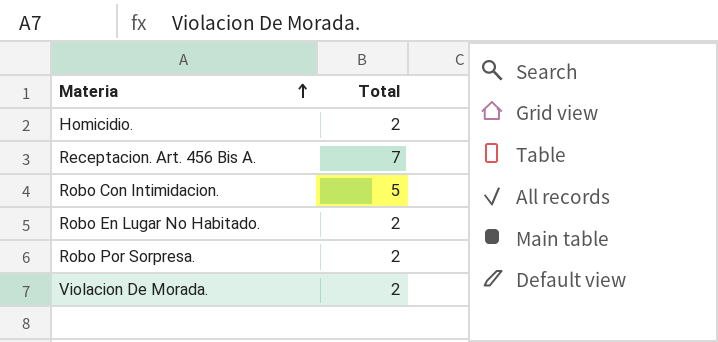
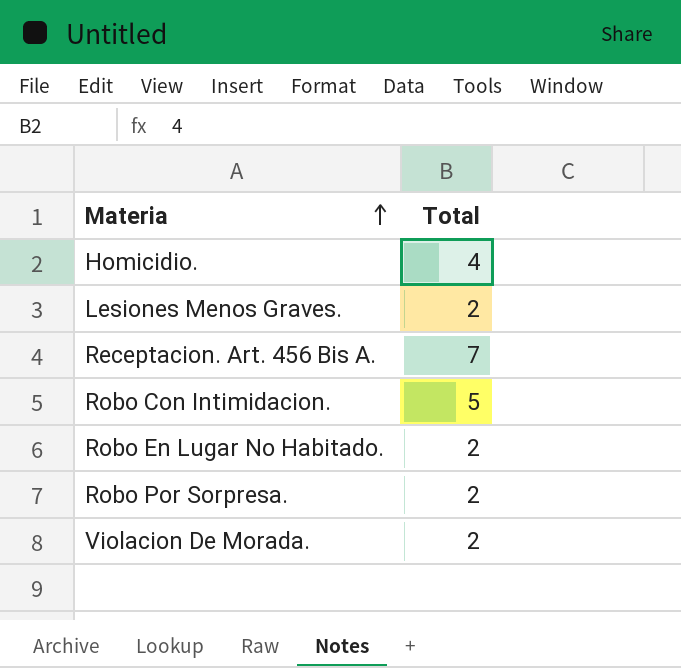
Homicidio. | Total: 2 -> 4
row Lesiones Menos Graves.: none -> 2

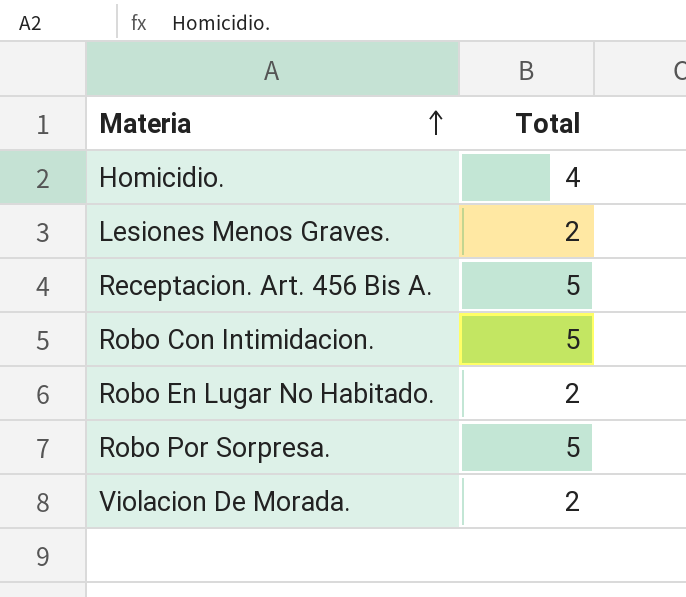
Receptacion. Art. 456 Bis A. | Total: 7 -> 5
Robo Por Sorpresa. | Total: 2 -> 5

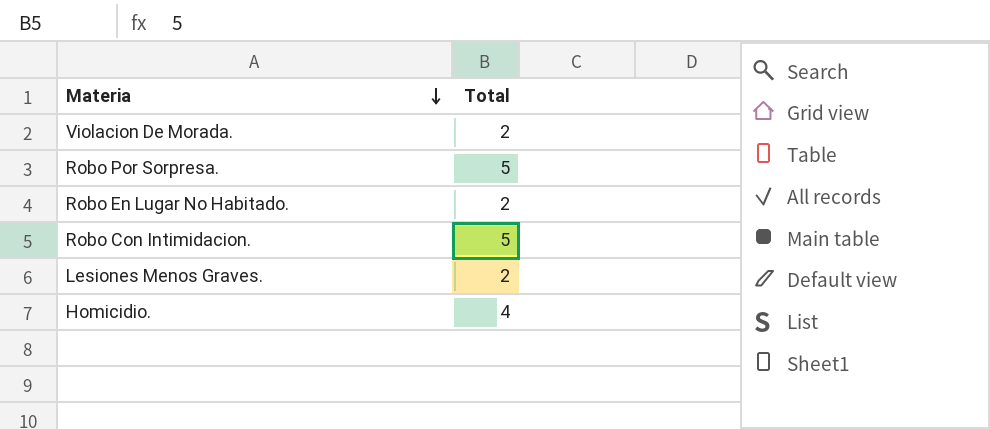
row order: Materia ascending -> Materia descending
row Receptacion. Art. 456 Bis A.: 5 -> none

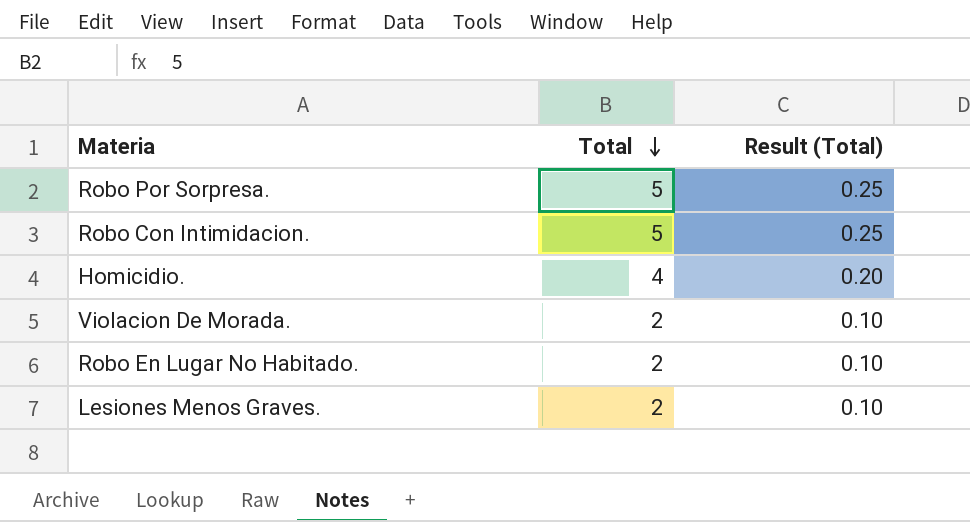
row order: Materia descending -> Total descending
column Result (Total) | formula: none -> [Total] * 0.05

